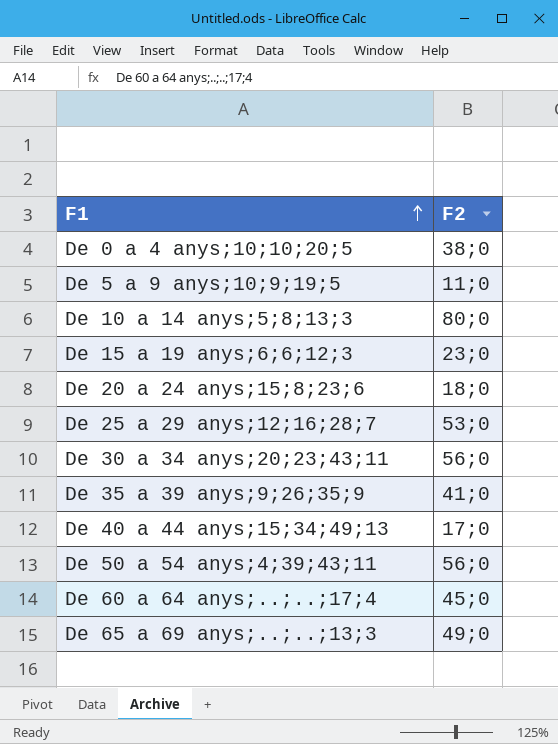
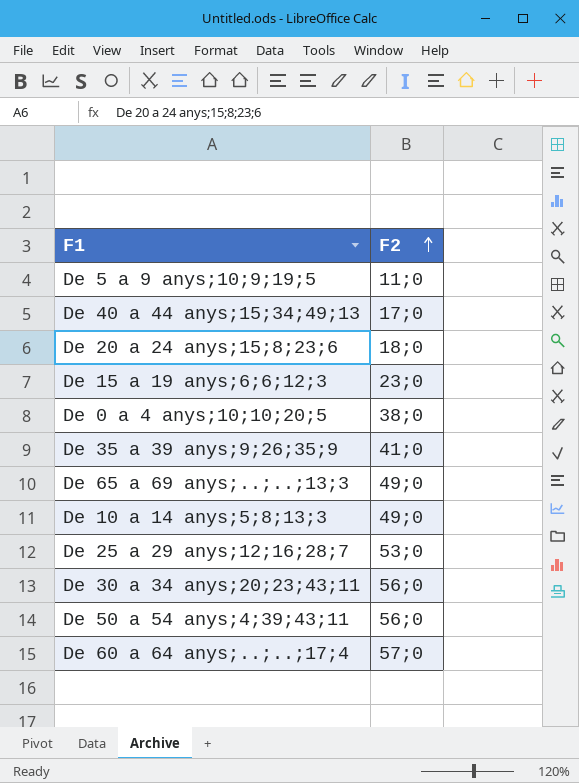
row order: F1 ascending -> F2 ascending
De 10 a 14 anys;5;8;13;3 | F2: 80;0 -> 49;0
De 60 a 64 anys;..;..;17;4 | F2: 45;0 -> 57;0

